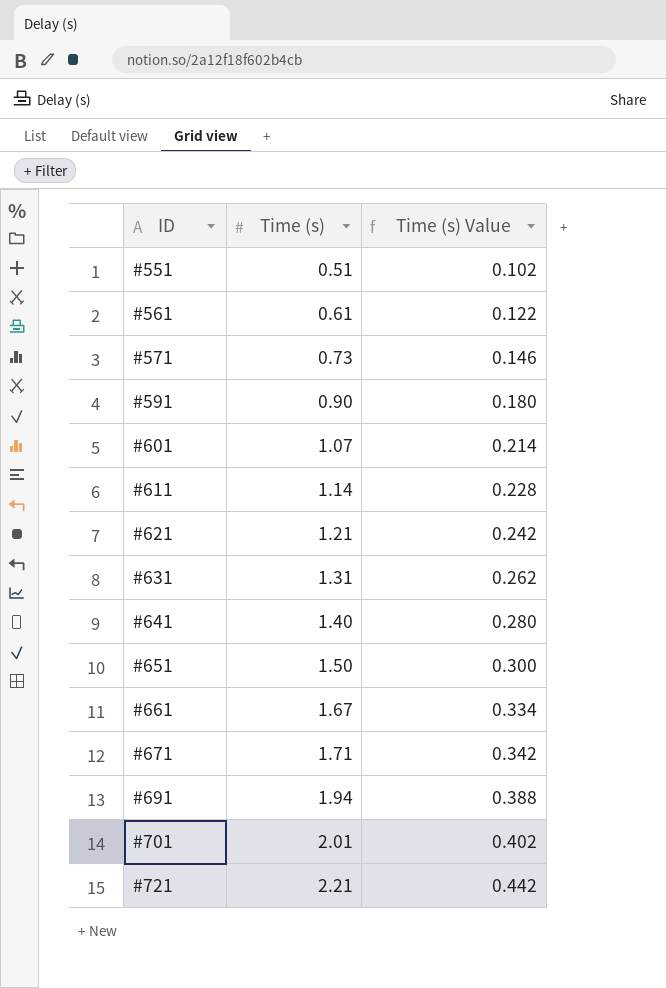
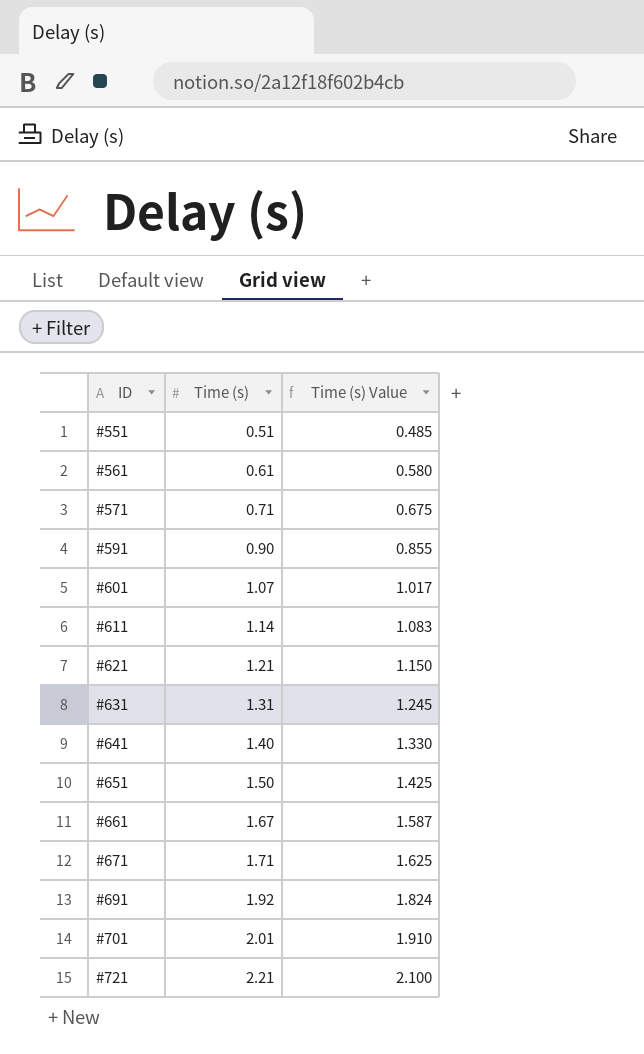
column Time (s) Value | formula: [Time (s)] * 0.2 -> [Time (s)] * 0.95
#571 | Time (s): 0.73 -> 0.71
#691 | Time (s): 1.94 -> 1.92

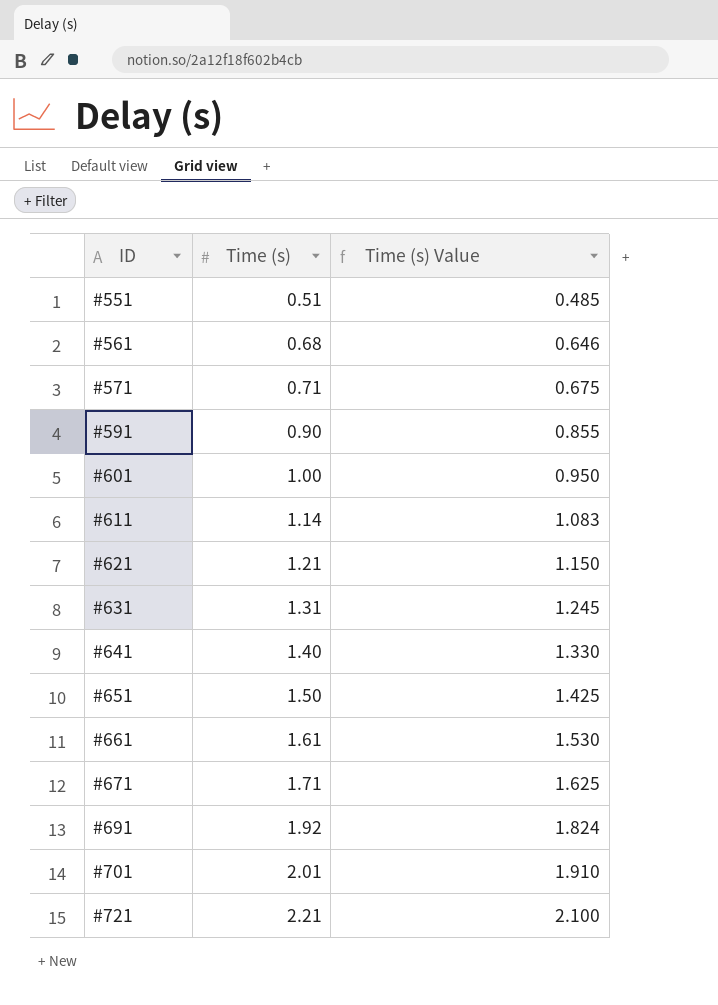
#561 | Time (s): 0.61 -> 0.68
#561 | Time (s) Value: 0.580 -> 0.646
#601 | Time (s): 1.07 -> 1.00
#601 | Time (s) Value: 1.017 -> 0.950
#661 | Time (s): 1.67 -> 1.61
#661 | Time (s) Value: 1.587 -> 1.530

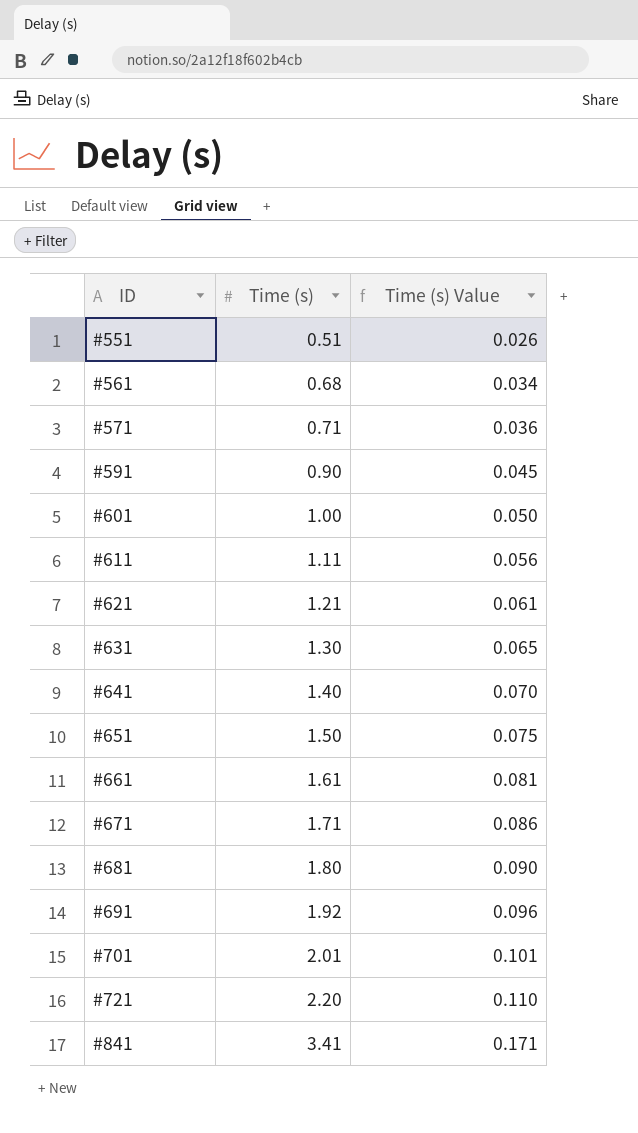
column Time (s) Value | formula: [Time (s)] * 0.95 -> [Time (s)] * 0.05
#611 | Time (s): 1.14 -> 1.11
#631 | Time (s): 1.31 -> 1.30
row #681: none -> 1.80 | 0.090
#721 | Time (s): 2.21 -> 2.20
row #841: none -> 3.41 | 0.171

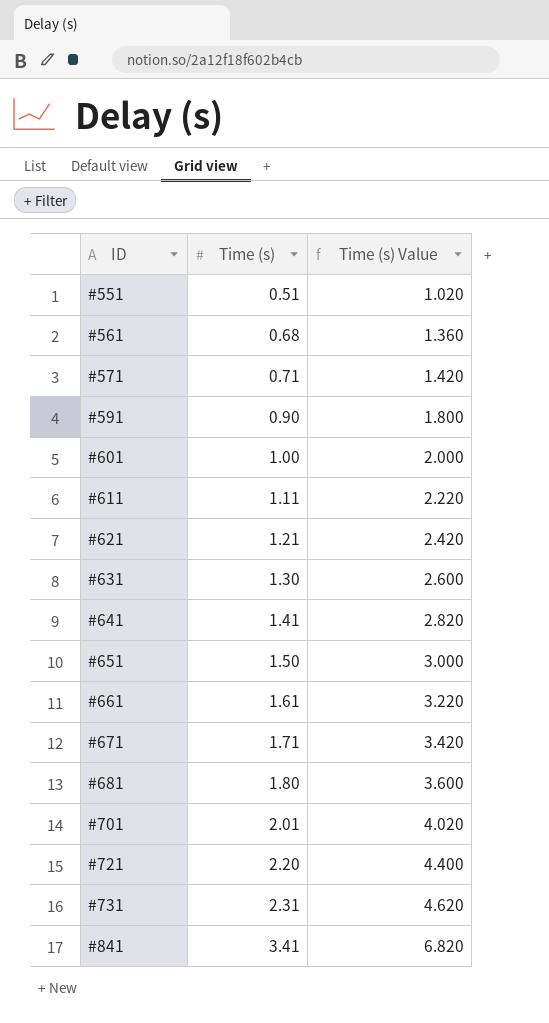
column Time (s) Value | formula: [Time (s)] * 0.05 -> [Time (s)] * 2
row #691: 1.92 | 0.096 -> none
#641 | Time (s): 1.40 -> 1.41
row #731: none -> 2.31 | 4.620

